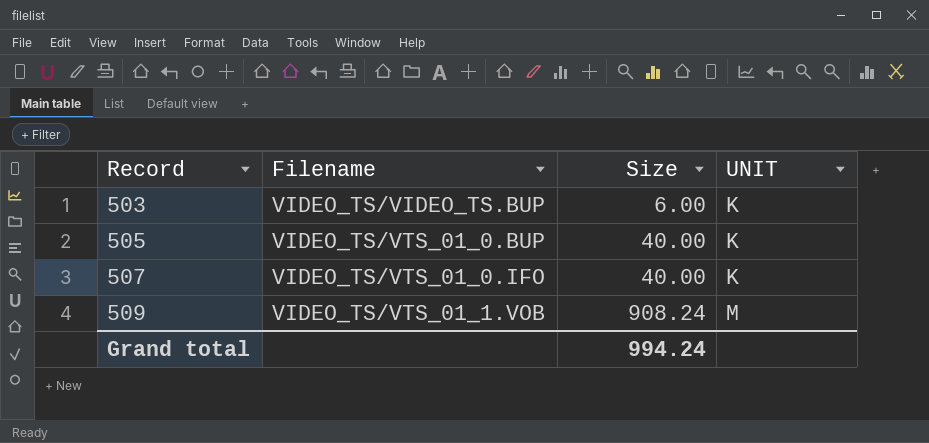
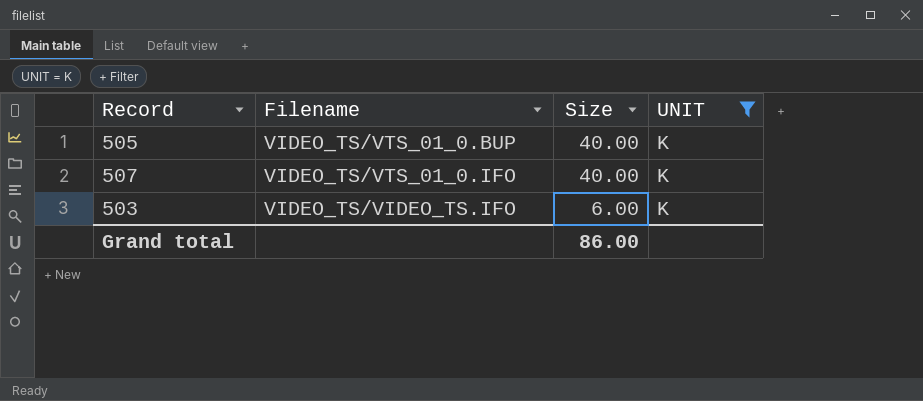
filter: none -> UNIT = K
row order: Record ascending -> Size descending
503 | Filename: VIDEO_TS/VIDEO_TS.BUP -> VIDEO_TS/VIDEO_TS.IFO
Grand total | Size: 994.24 -> 86.00

